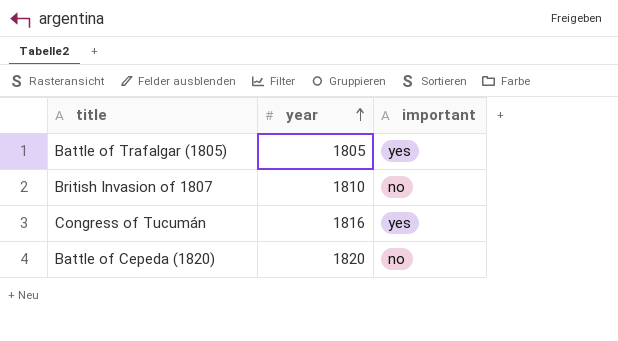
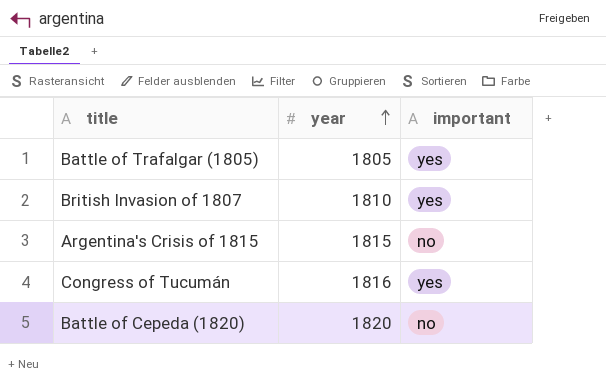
British Invasion of 1807 | important: no -> yes
row Argentina's Crisis of 1815: none -> 1815 | no

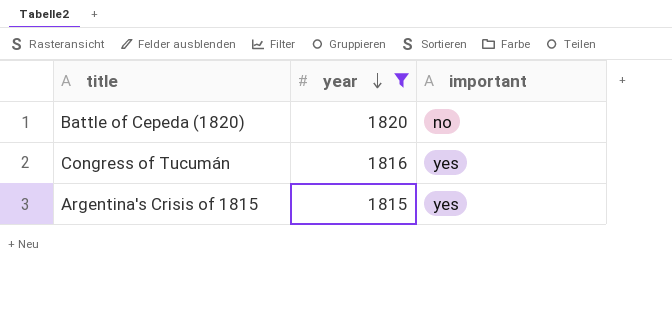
filter: none -> year >= 1815
row order: year ascending -> year descending
Argentina's Crisis of 1815 | important: no -> yes

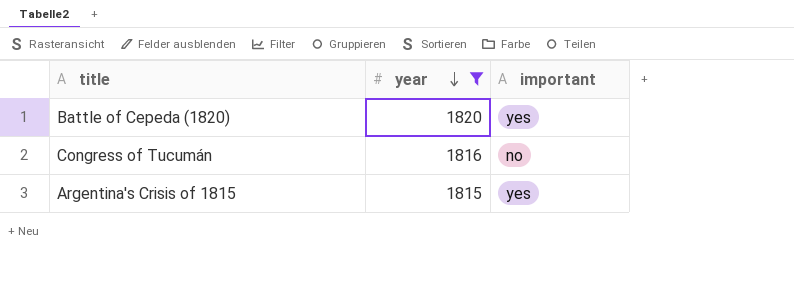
Battle of Cepeda (1820) | important: no -> yes
Congress of Tucumán | important: yes -> no

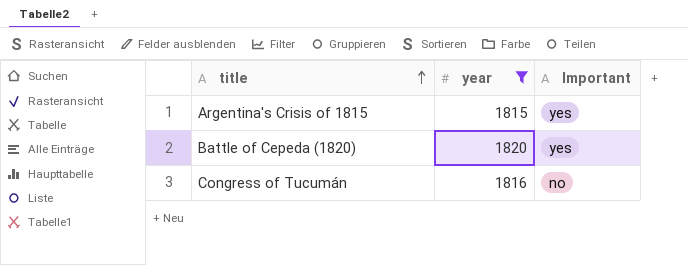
row order: year descending -> title ascending
column name: important -> Important

